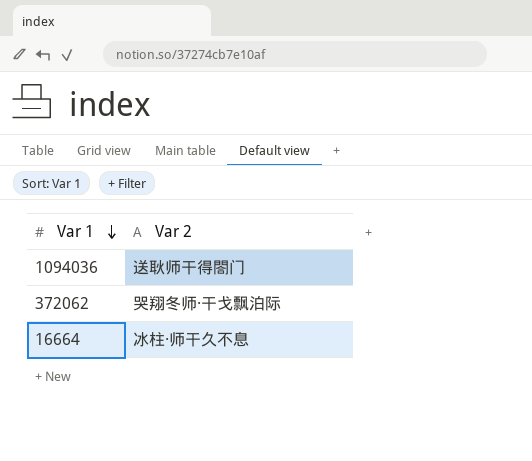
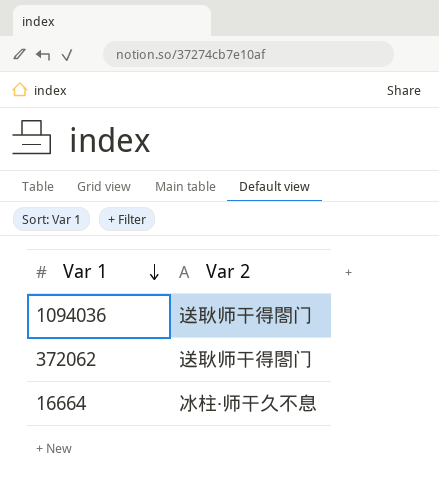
372062 | Var 2: 哭翔冬师·干戈飘泊际 -> 送耿师干得閤门

